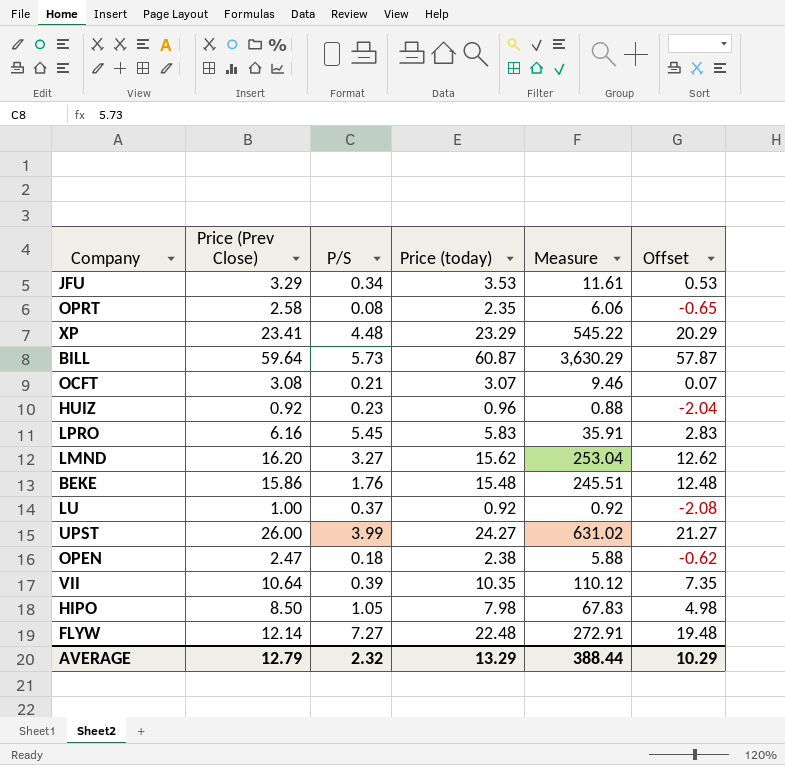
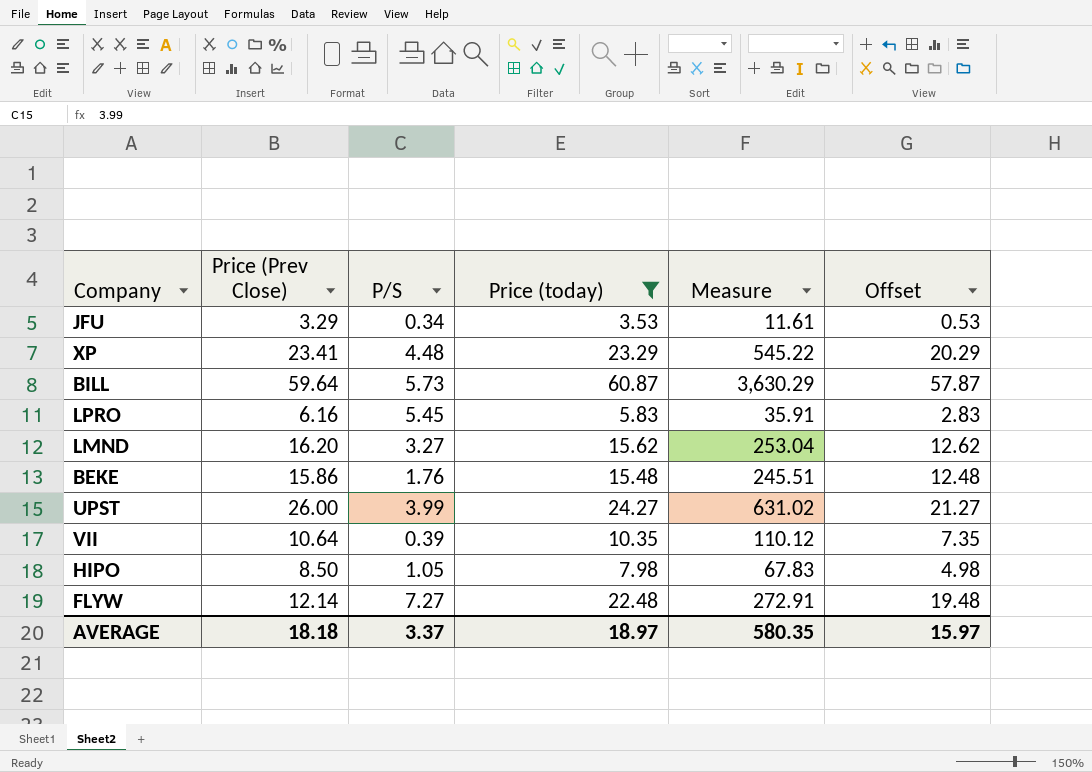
filter: none -> Price (today) >= 3.53
AVERAGE | Price (Prev Close): 12.79 -> 18.18
AVERAGE | P/S: 2.32 -> 3.37
AVERAGE | Price (today): 13.29 -> 18.97
AVERAGE | Measure: 388.44 -> 580.35
AVERAGE | Offset: 10.29 -> 15.97

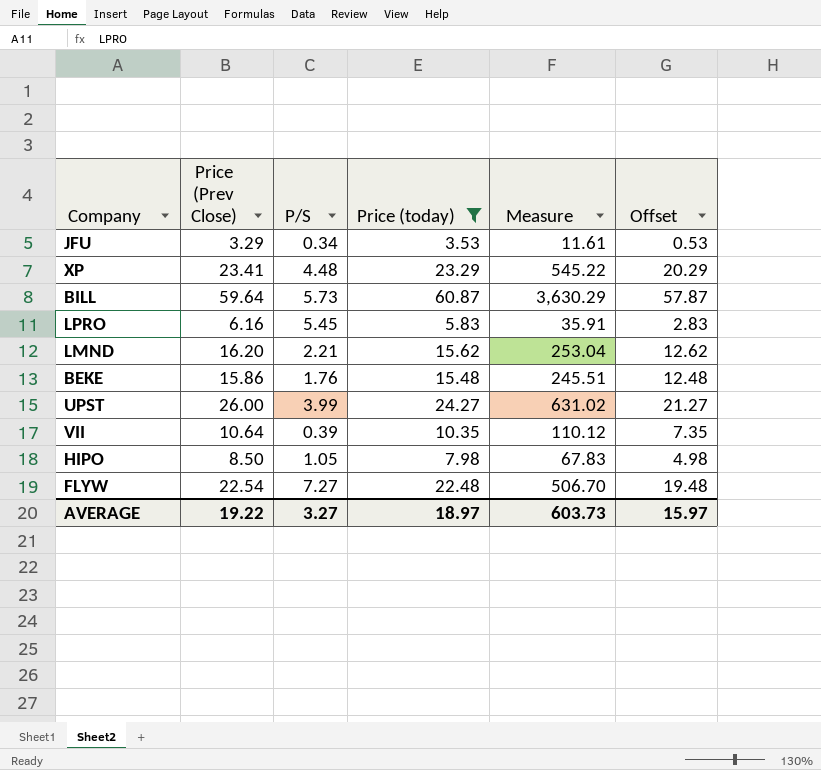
LMND | P/S: 3.27 -> 2.21
FLYW | Price (Prev Close): 12.14 -> 22.54
FLYW | Measure: 272.91 -> 506.70
AVERAGE | Price (Prev Close): 18.18 -> 19.22
AVERAGE | P/S: 3.37 -> 3.27
AVERAGE | Measure: 580.35 -> 603.73

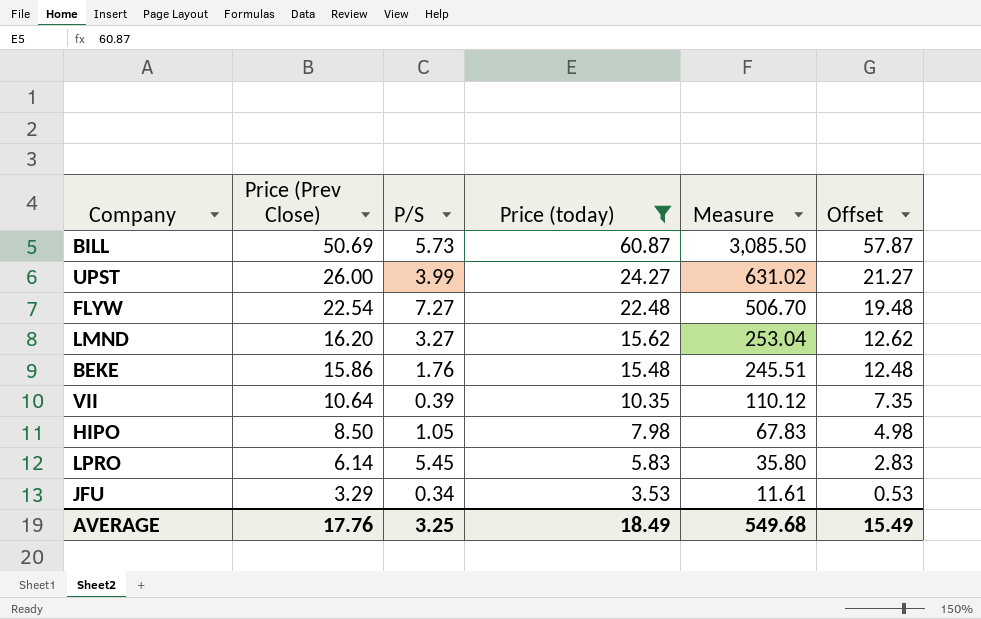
row order: none -> Price (Prev Close) descending
row XP: 23.41 | 4.48 | 23.29 | 545.22 | 20.29 -> none
BILL | Price (Prev Close): 59.64 -> 50.69
BILL | Measure: 3,630.29 -> 3,085.50
LMND | P/S: 2.21 -> 3.27
LPRO | Price (Prev Close): 6.16 -> 6.14
LPRO | Measure: 35.91 -> 35.80
AVERAGE | Price (Prev Close): 19.22 -> 17.76
AVERAGE | P/S: 3.27 -> 3.25
AVERAGE | Price (today): 18.97 -> 18.49
AVERAGE | Measure: 603.73 -> 549.68
AVERAGE | Offset: 15.97 -> 15.49

